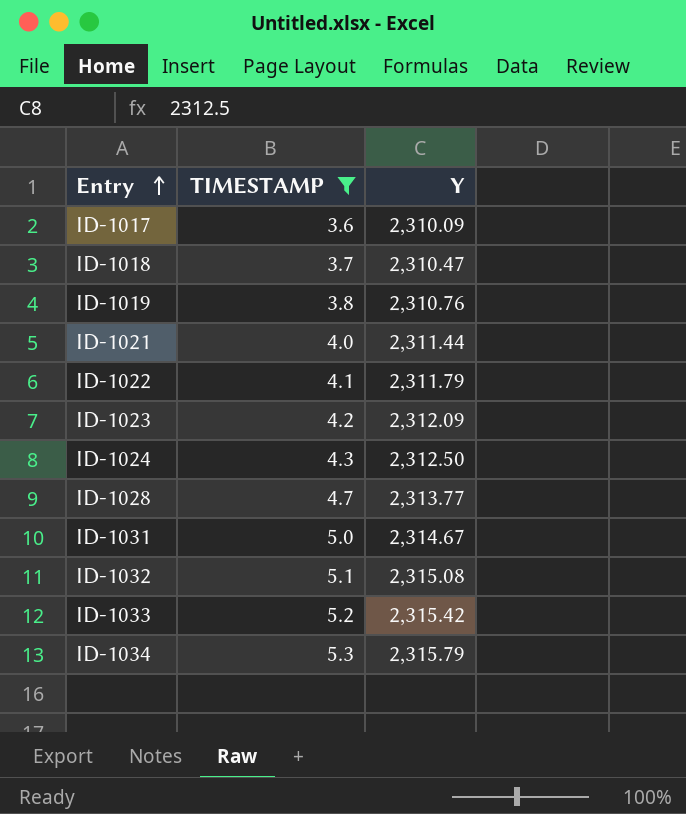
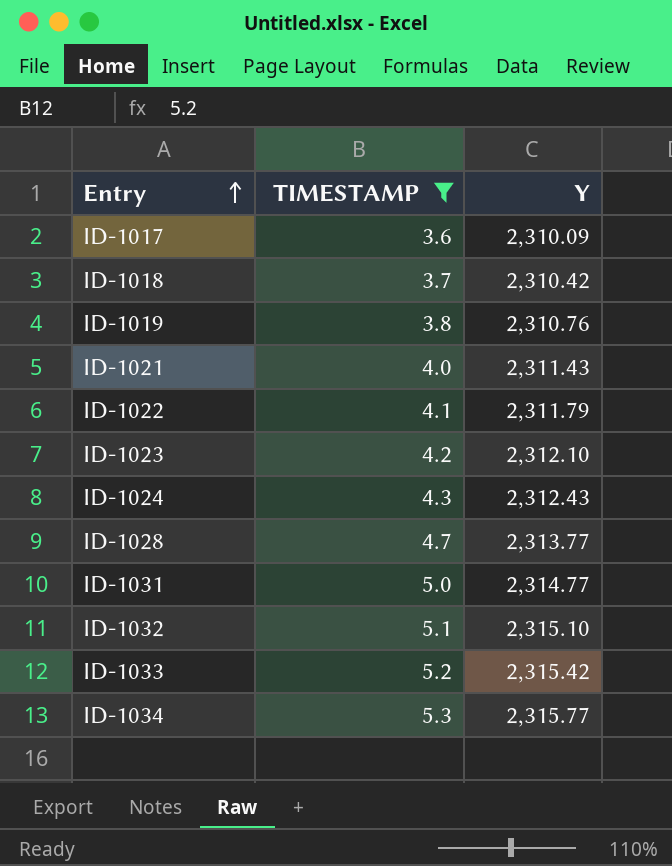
ID-1018 | Y: 2,310.47 -> 2,310.42
ID-1021 | Y: 2,311.44 -> 2,311.43
ID-1023 | Y: 2,312.09 -> 2,312.10
ID-1024 | Y: 2,312.50 -> 2,312.43
ID-1031 | Y: 2,314.67 -> 2,314.77
ID-1032 | Y: 2,315.08 -> 2,315.10
ID-1034 | Y: 2,315.79 -> 2,315.77

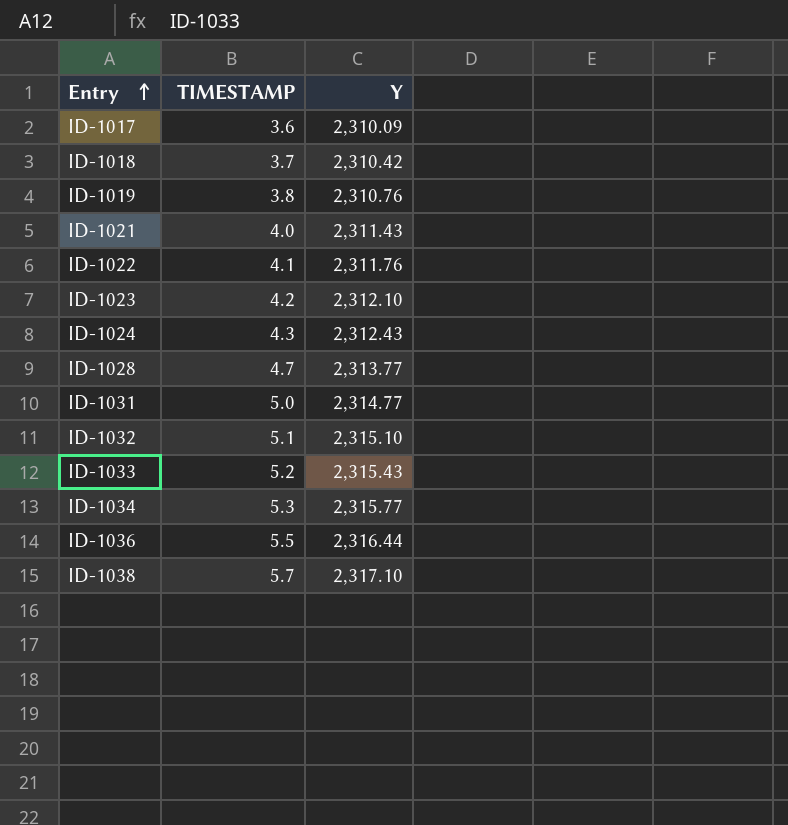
filter: TIMESTAMP <= 5.3 -> none
ID-1022 | Y: 2,311.79 -> 2,311.76
ID-1033 | Y: 2,315.42 -> 2,315.43

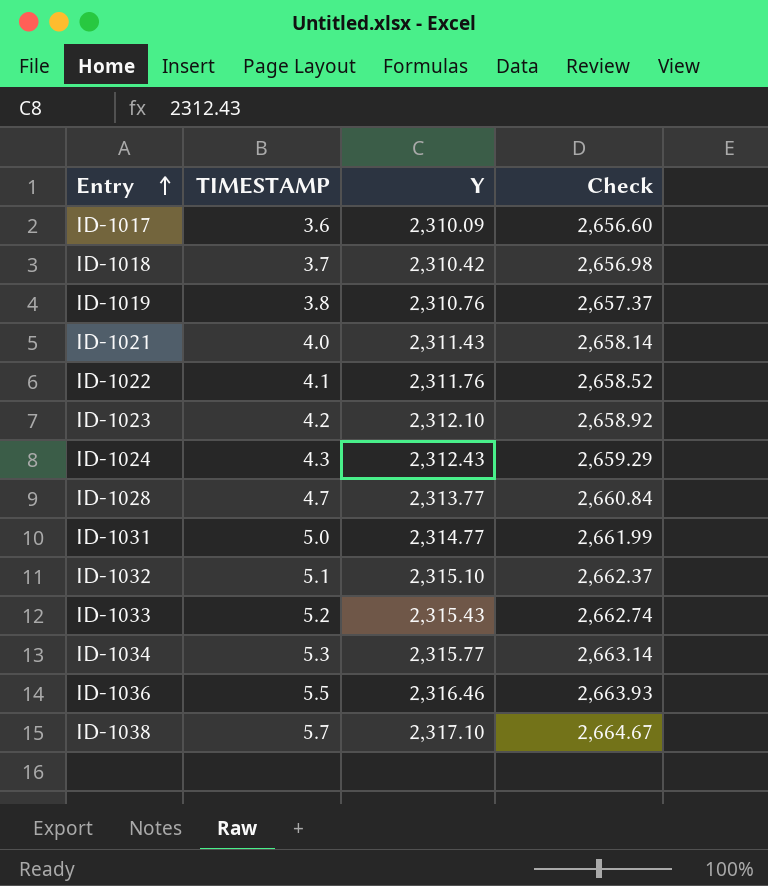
column Check | formula: none -> [Y] * 1.15
ID-1036 | Y: 2,316.44 -> 2,316.46

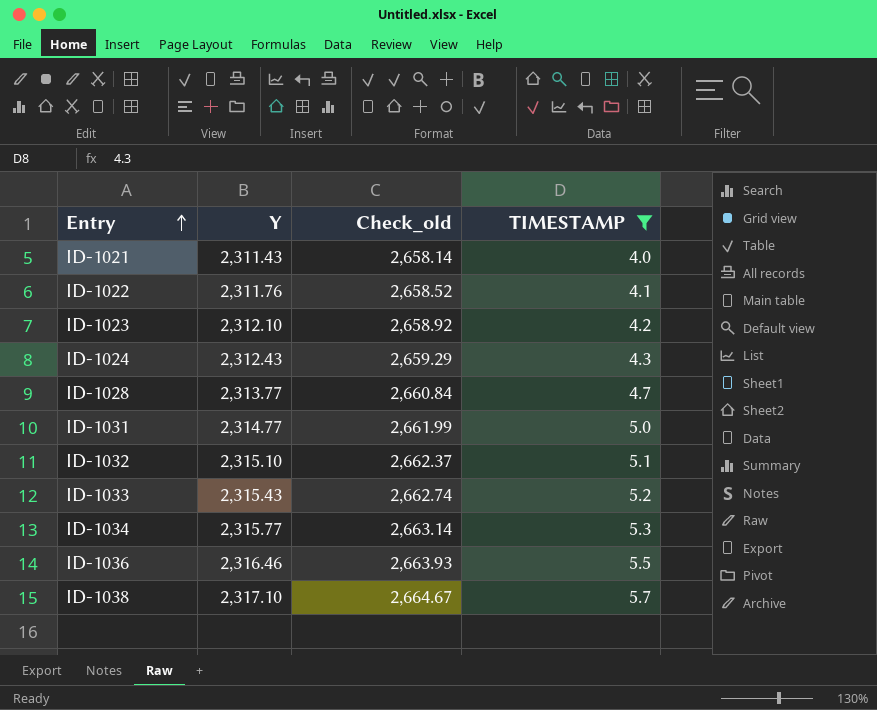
filter: none -> TIMESTAMP >= 4.0
column name: Check -> Check_old
column TIMESTAMP | position: 2 -> 4

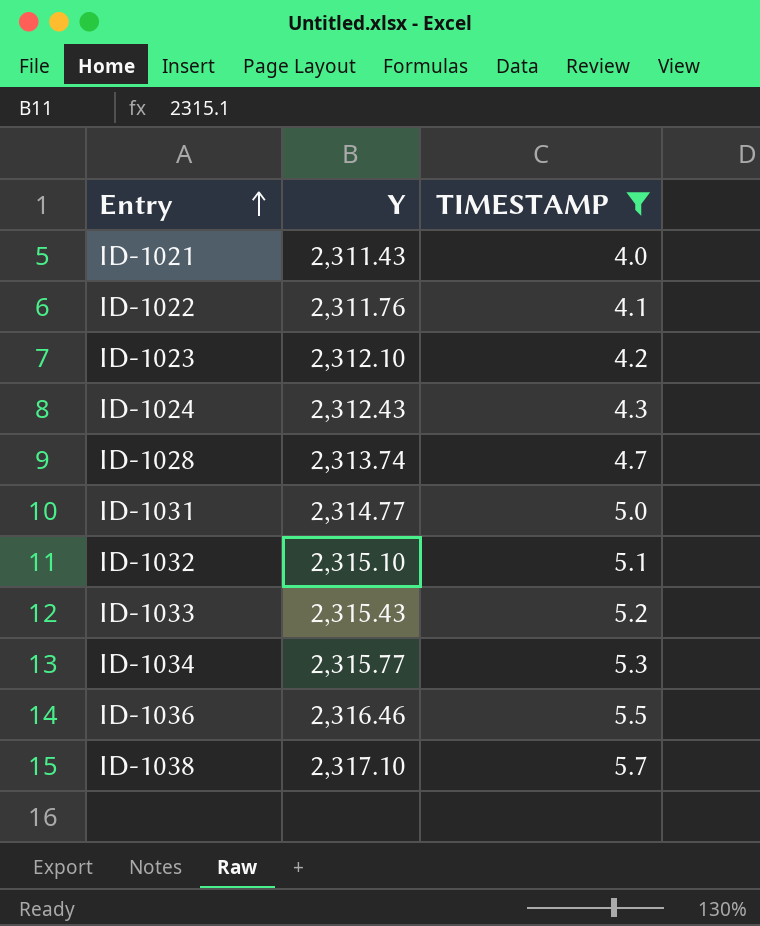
column Check_old | formula: [Y] * 1.15 -> none
ID-1028 | Y: 2,313.77 -> 2,313.74

